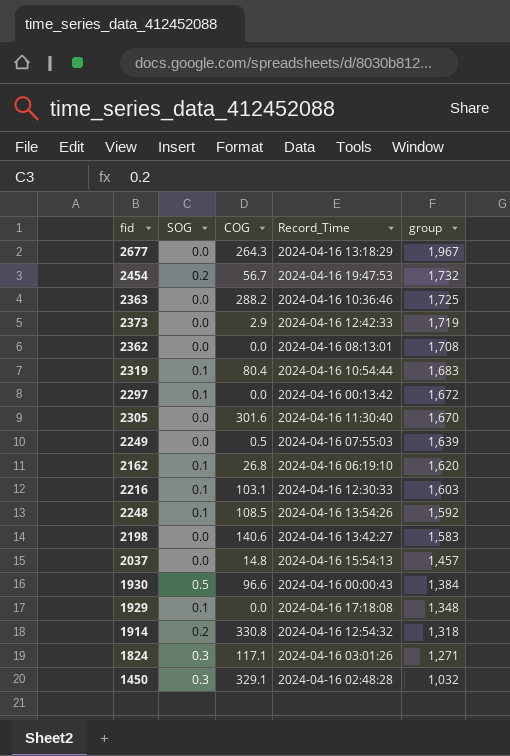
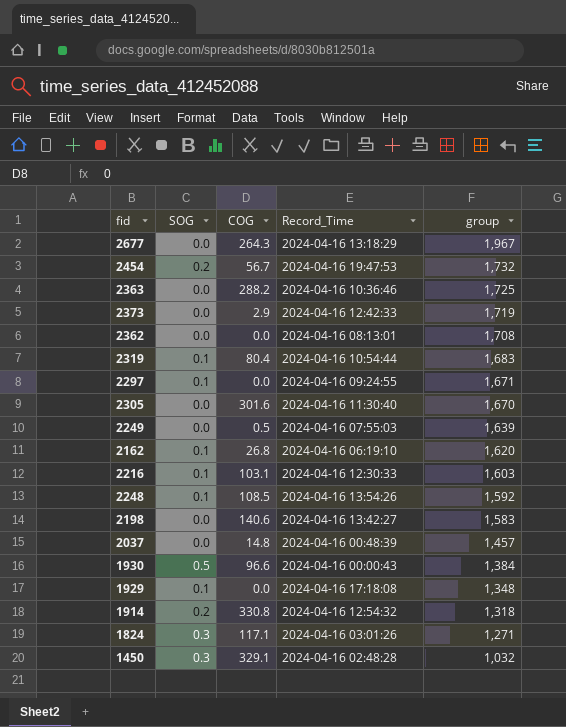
2297 | Record_Time: 2024-04-16 00:13:42 -> 2024-04-16 09:24:55
2297 | group: 1,672 -> 1,671
2037 | Record_Time: 2024-04-16 15:54:13 -> 2024-04-16 00:48:39

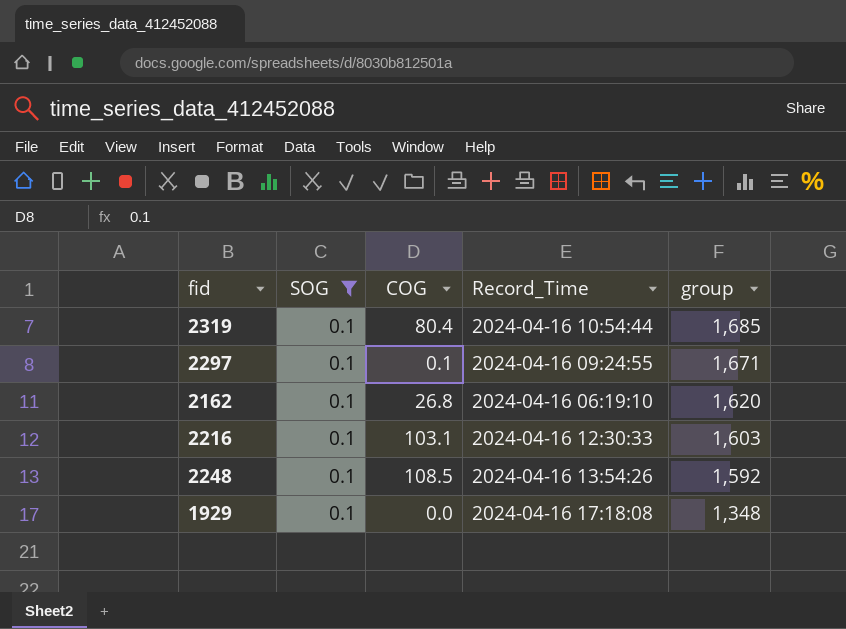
filter: none -> SOG = 0.1
2319 | group: 1,683 -> 1,685
2297 | COG: 0.0 -> 0.1

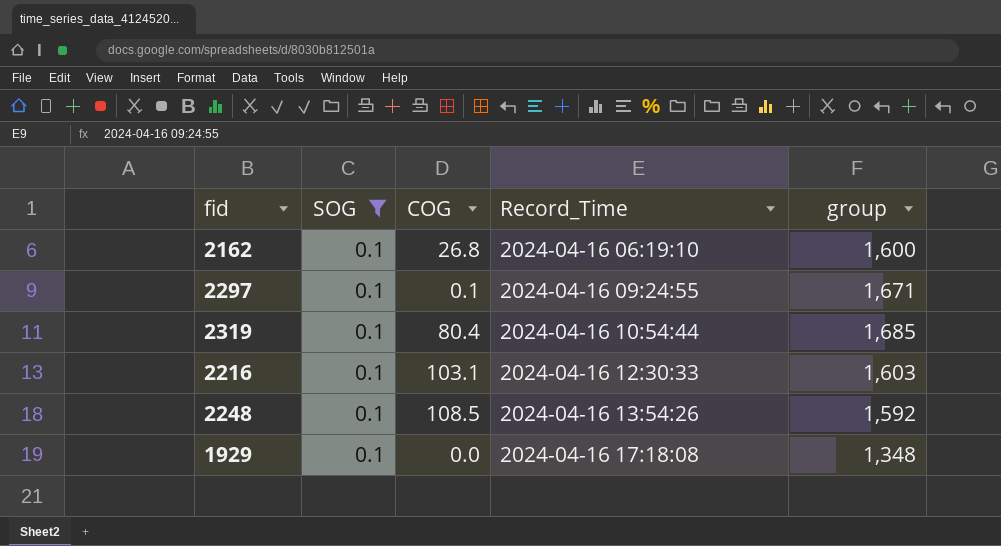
row order: group descending -> Record_Time ascending
2162 | group: 1,620 -> 1,600

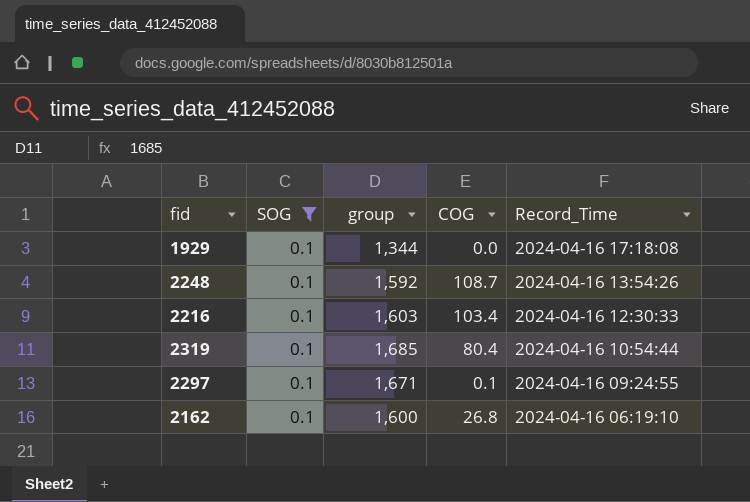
row order: Record_Time ascending -> Record_Time descending
column group | position: 5 -> 3
1929 | group: 1,348 -> 1,344
2248 | COG: 108.5 -> 108.7
2216 | COG: 103.1 -> 103.4

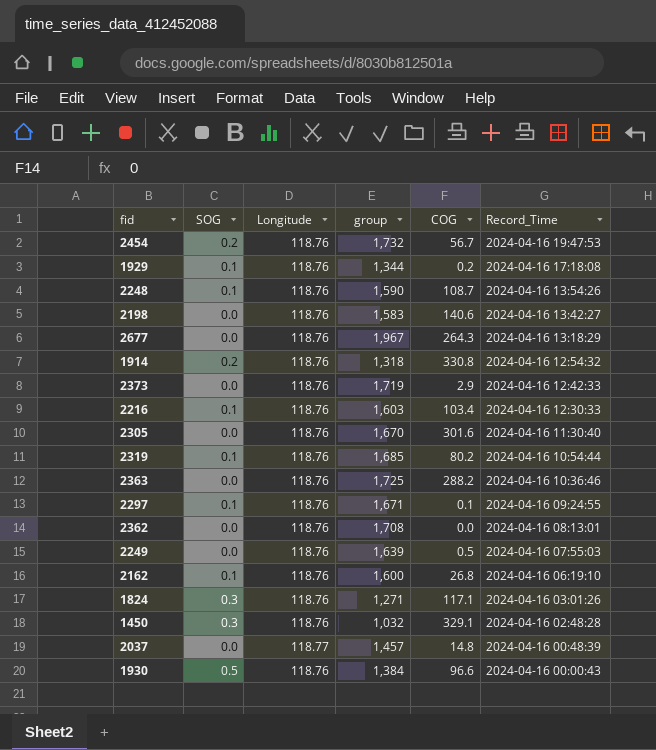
filter: SOG = 0.1 -> none
column Longitude | position: none -> 3
1929 | COG: 0.0 -> 0.2
2248 | group: 1,592 -> 1,590
2319 | COG: 80.4 -> 80.2

